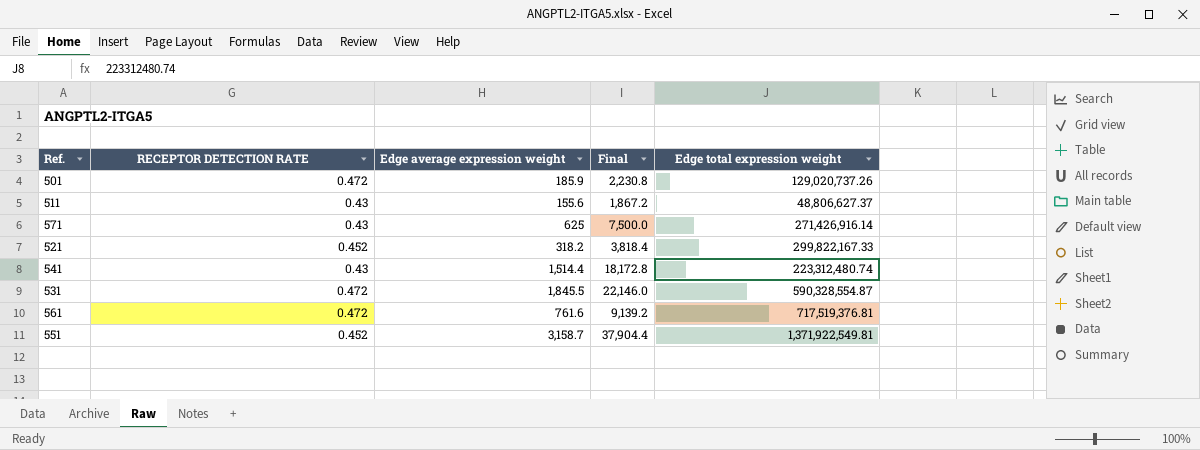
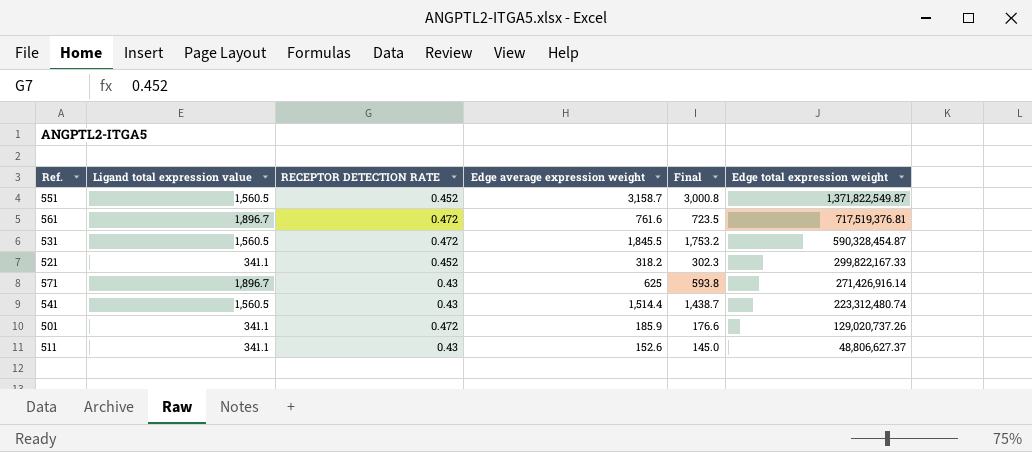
row order: none -> Edge total expression weight descending
column Ligand total expression value | position: none -> 2
column Final | formula: [Edge average expression weight] * 12 -> [Edge average expression weight] * 0.95
551 | Edge total expression weight: 1,371,922,549.81 -> 1,371,822,549.87
531 | Edge total expression weight: 590,328,554.87 -> 590,328,454.87
511 | Edge average expression weight: 155.6 -> 152.6

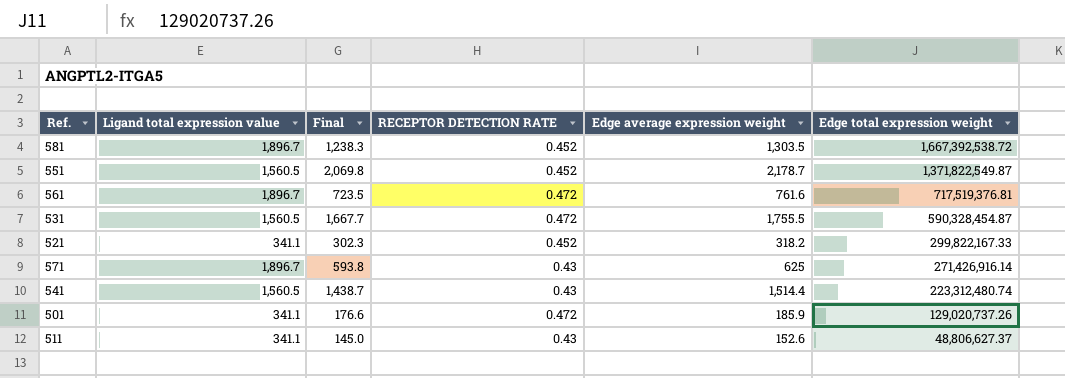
column Final | position: 5 -> 3
row 581: none -> 1,896.7 | 1,238.3 | 0.452 | 1,303.5 | 1,667,392,538.72
551 | Final: 3,000.8 -> 2,069.8
551 | Edge average expression weight: 3,158.7 -> 2,178.7
531 | Final: 1,753.2 -> 1,667.7
531 | Edge average expression weight: 1,845.5 -> 1,755.5

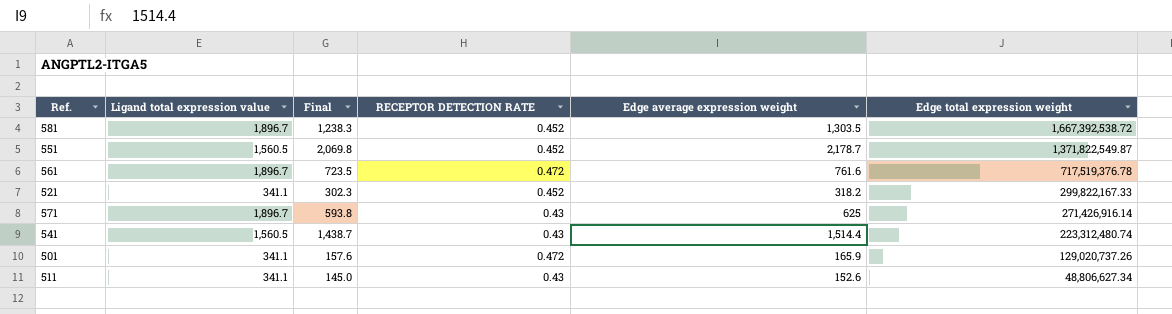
row 531: 1,560.5 | 1,667.7 | 0.472 | 1,755.5 | 590,328,454.87 -> none
561 | Edge total expression weight: 717,519,376.81 -> 717,519,376.78
501 | Final: 176.6 -> 157.6
501 | Edge average expression weight: 185.9 -> 165.9
511 | Edge total expression weight: 48,806,627.37 -> 48,806,627.34

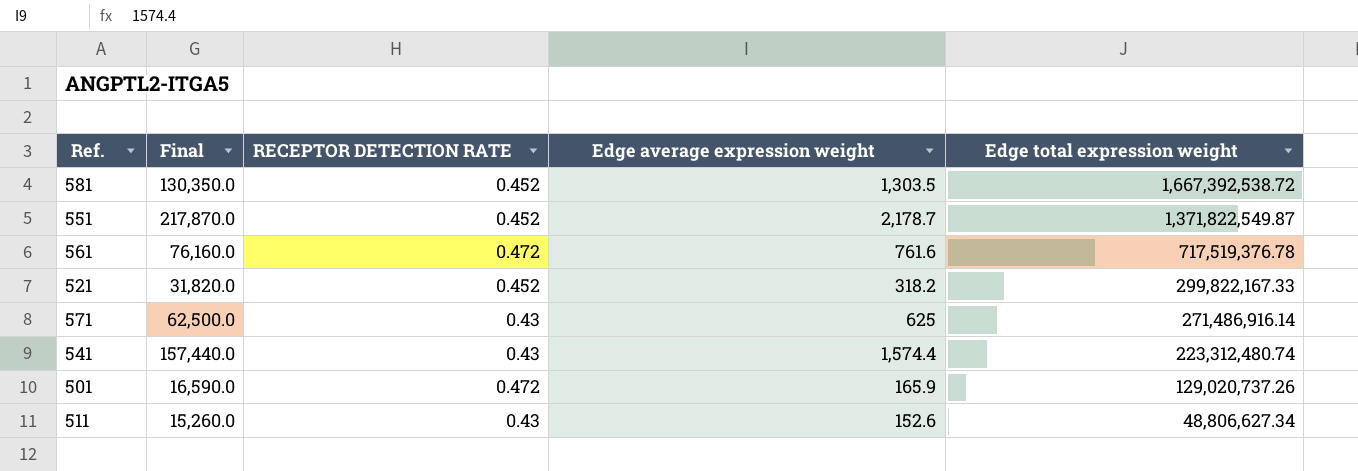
column Ligand total expression value | position: 2 -> none
column Final | formula: [Edge average expression weight] * 0.95 -> [Edge average expression weight] * 100
571 | Edge total expression weight: 271,426,916.14 -> 271,486,916.14
541 | Edge average expression weight: 1,514.4 -> 1,574.4

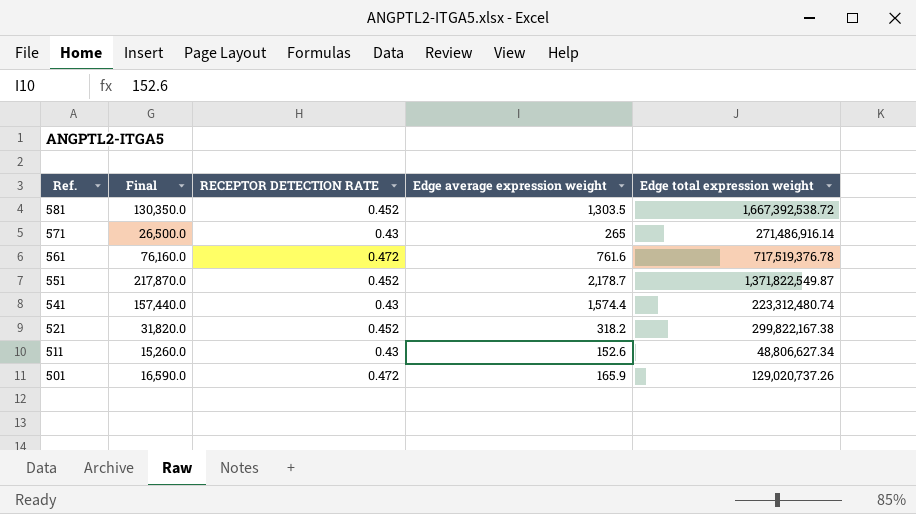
row order: Edge total expression weight descending -> Ref. descending
571 | Final: 62,500.0 -> 26,500.0
571 | Edge average expression weight: 625 -> 265
521 | Edge total expression weight: 299,822,167.33 -> 299,822,167.38

